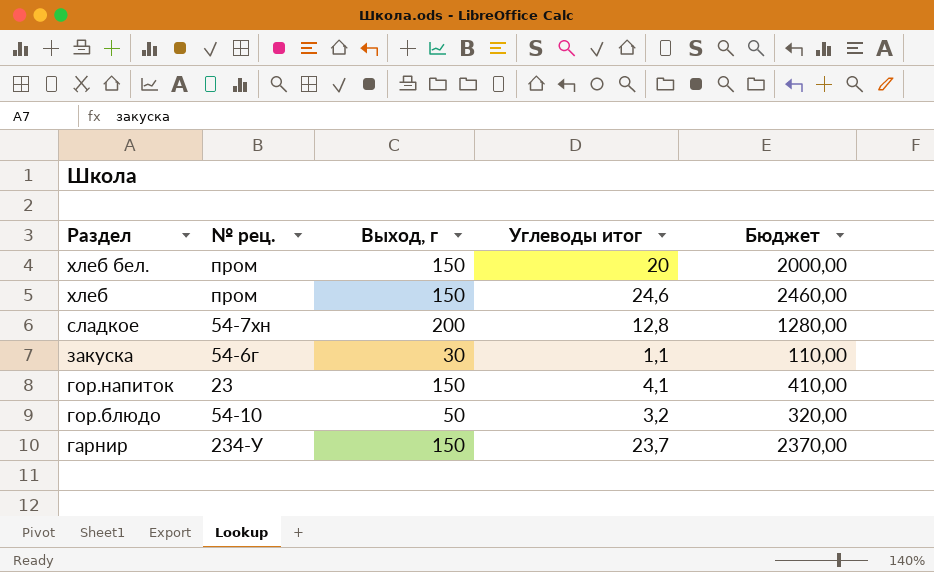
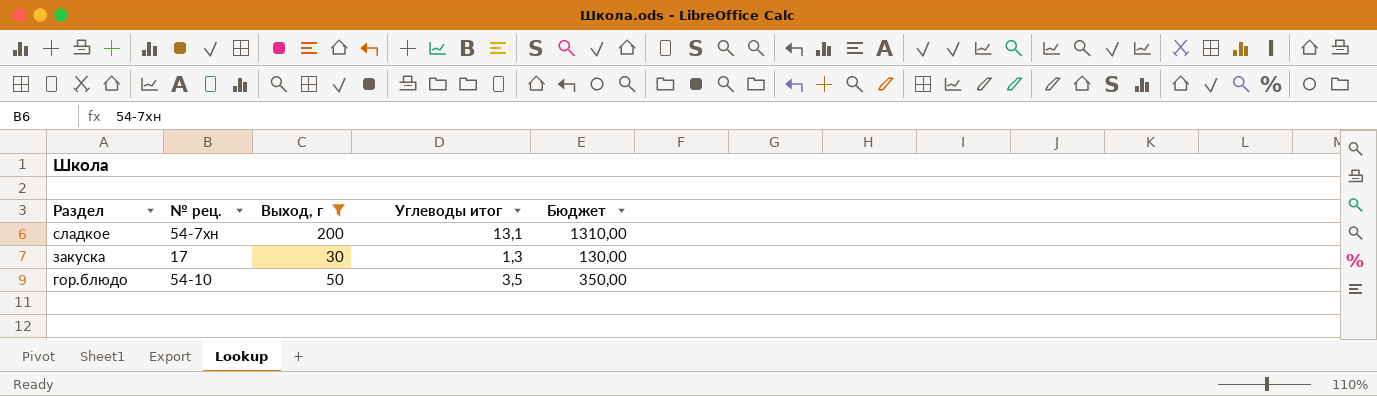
filter: none -> Выход, г != 150
сладкое | Углеводы итог: 12,8 -> 13,1
сладкое | Бюджет: 1280,00 -> 1310,00
закуска | № рец.: 54-6г -> 17
закуска | Углеводы итог: 1,1 -> 1,3
закуска | Бюджет: 110,00 -> 130,00
гор.блюдо | Углеводы итог: 3,2 -> 3,5
гор.блюдо | Бюджет: 320,00 -> 350,00

